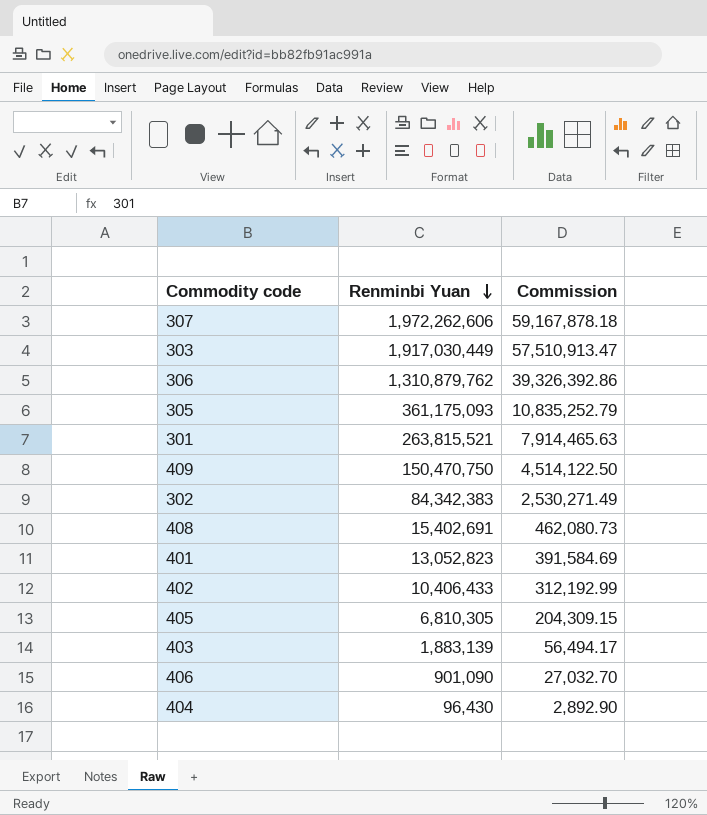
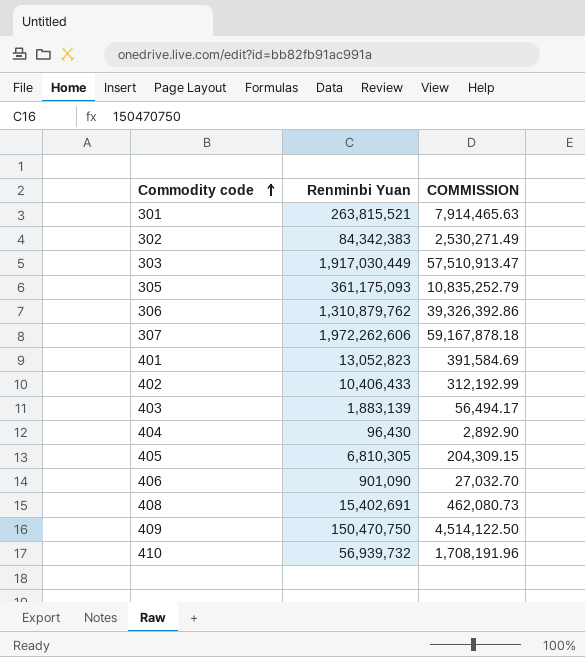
row order: Renminbi Yuan descending -> Commodity code ascending
column name: Commission -> COMMISSION
row 410: none -> 56,939,732 | 1,708,191.96

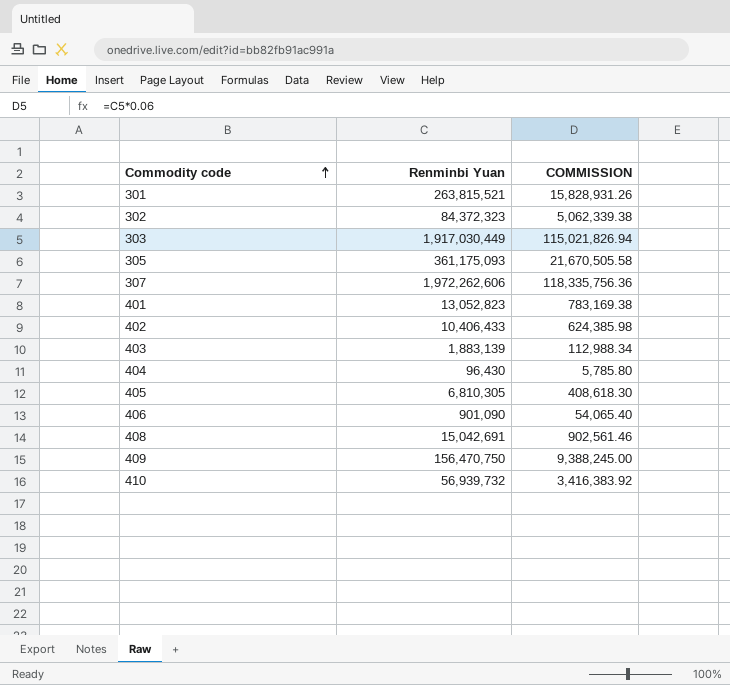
column COMMISSION | formula: [Renminbi Yuan] * 0.03 -> [Renminbi Yuan] * 0.06
row 306: 1,310,879,762 | 39,326,392.86 -> none
302 | Renminbi Yuan: 84,342,383 -> 84,372,323
408 | Renminbi Yuan: 15,402,691 -> 15,042,691
409 | Renminbi Yuan: 150,470,750 -> 156,470,750

